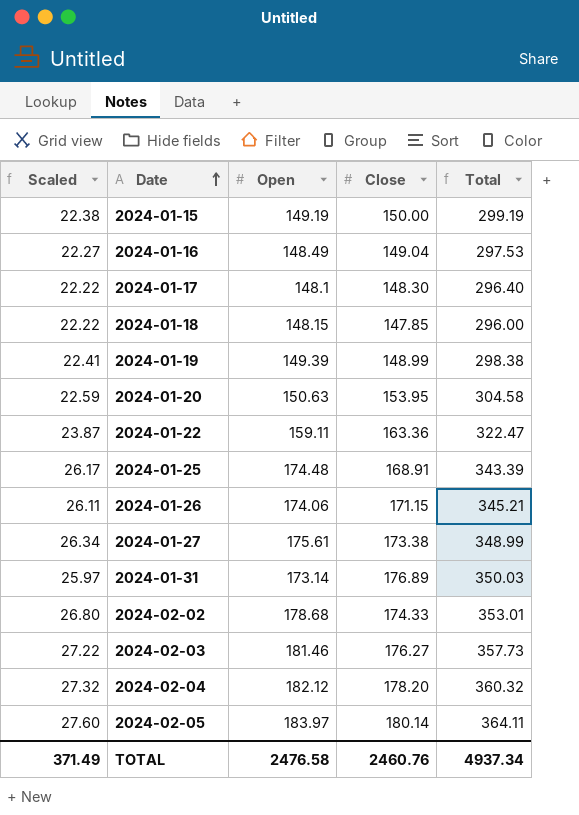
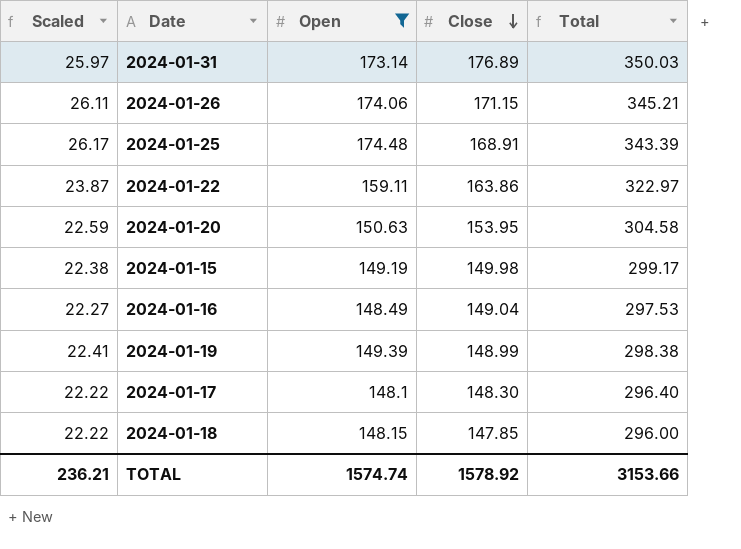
filter: none -> Open <= 174.48
row order: Date ascending -> Close descending
2024-01-22 | Close: 163.36 -> 163.86
2024-01-22 | Total: 322.47 -> 322.97
2024-01-15 | Close: 150.00 -> 149.98
2024-01-15 | Total: 299.19 -> 299.17
TOTAL | Scaled: 371.49 -> 236.21
TOTAL | Open: 2476.58 -> 1574.74
TOTAL | Close: 2460.76 -> 1578.92
TOTAL | Total: 4937.34 -> 3153.66

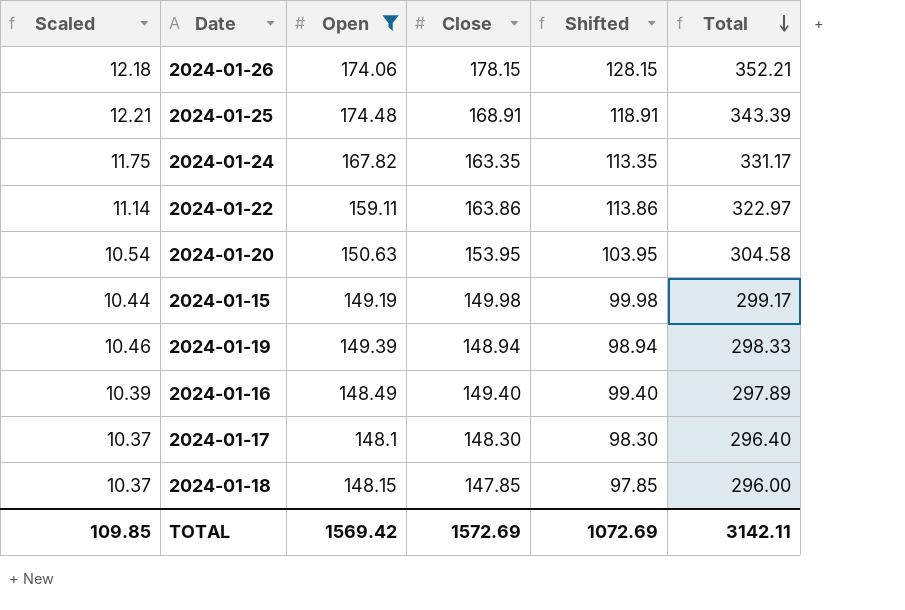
row order: Close descending -> Total descending
column Scaled | formula: [Open] * 0.15 -> [Open] * 0.07
column Shifted | formula: none -> [Close] - 50
row 2024-01-31: 25.97 | 173.14 | 176.89 | 350.03 -> none
2024-01-26 | Close: 171.15 -> 178.15
2024-01-26 | Total: 345.21 -> 352.21
row 2024-01-24: none -> 11.75 | 167.82 | 163.35 | 113.35 | 331.17
2024-01-19 | Close: 148.99 -> 148.94
2024-01-19 | Total: 298.38 -> 298.33
2024-01-16 | Close: 149.04 -> 149.40
2024-01-16 | Total: 297.53 -> 297.89
TOTAL | Scaled: 236.21 -> 109.85
TOTAL | Open: 1574.74 -> 1569.42
TOTAL | Close: 1578.92 -> 1572.69
TOTAL | Total: 3153.66 -> 3142.11

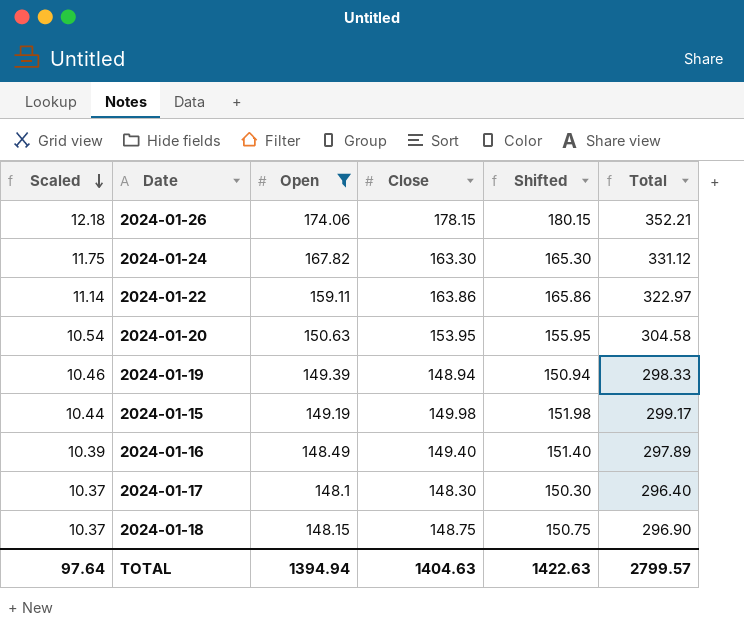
row order: Total descending -> Scaled descending
column Shifted | formula: [Close] - 50 -> [Close] + 2
row 2024-01-25: 12.21 | 174.48 | 168.91 | 118.91 | 343.39 -> none
2024-01-24 | Close: 163.35 -> 163.30
2024-01-24 | Total: 331.17 -> 331.12
2024-01-18 | Close: 147.85 -> 148.75
2024-01-18 | Total: 296.00 -> 296.90
TOTAL | Scaled: 109.85 -> 97.64
TOTAL | Open: 1569.42 -> 1394.94
TOTAL | Close: 1572.69 -> 1404.63
TOTAL | Shifted: 1072.69 -> 1422.63
TOTAL | Total: 3142.11 -> 2799.57

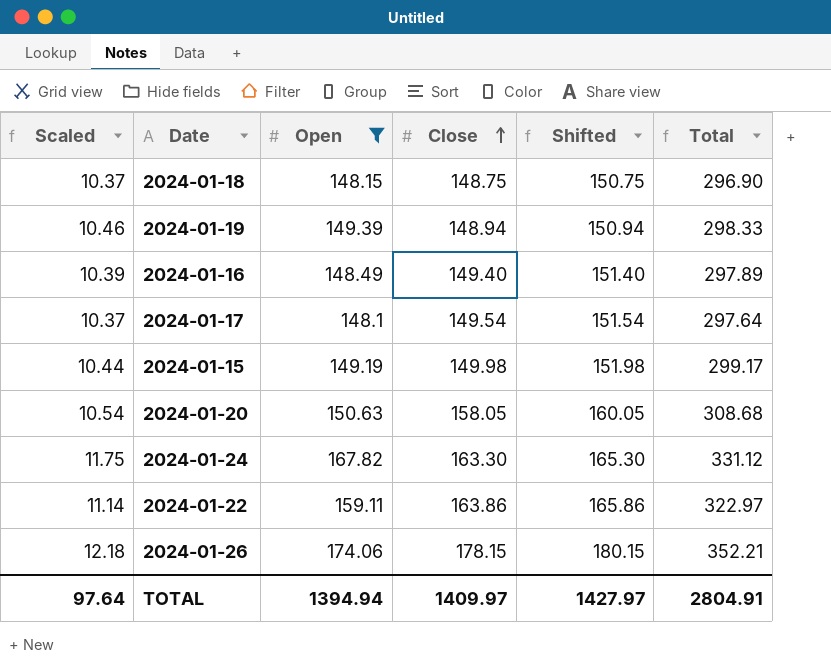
row order: Scaled descending -> Close ascending
2024-01-17 | Close: 148.30 -> 149.54
2024-01-17 | Shifted: 150.30 -> 151.54
2024-01-17 | Total: 296.40 -> 297.64
2024-01-20 | Close: 153.95 -> 158.05
2024-01-20 | Shifted: 155.95 -> 160.05
2024-01-20 | Total: 304.58 -> 308.68
TOTAL | Close: 1404.63 -> 1409.97
TOTAL | Shifted: 1422.63 -> 1427.97
TOTAL | Total: 2799.57 -> 2804.91

